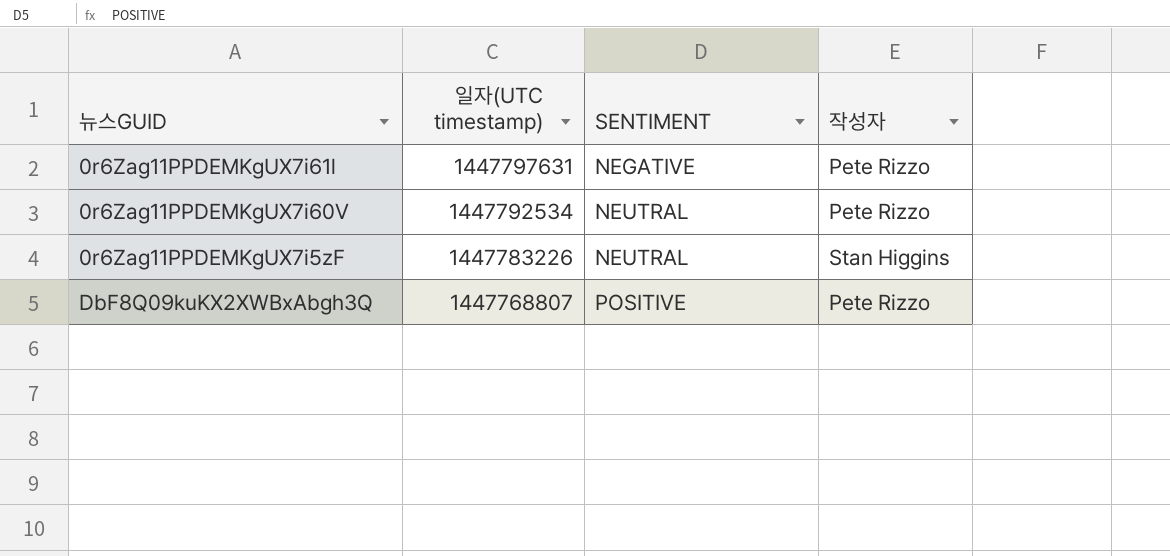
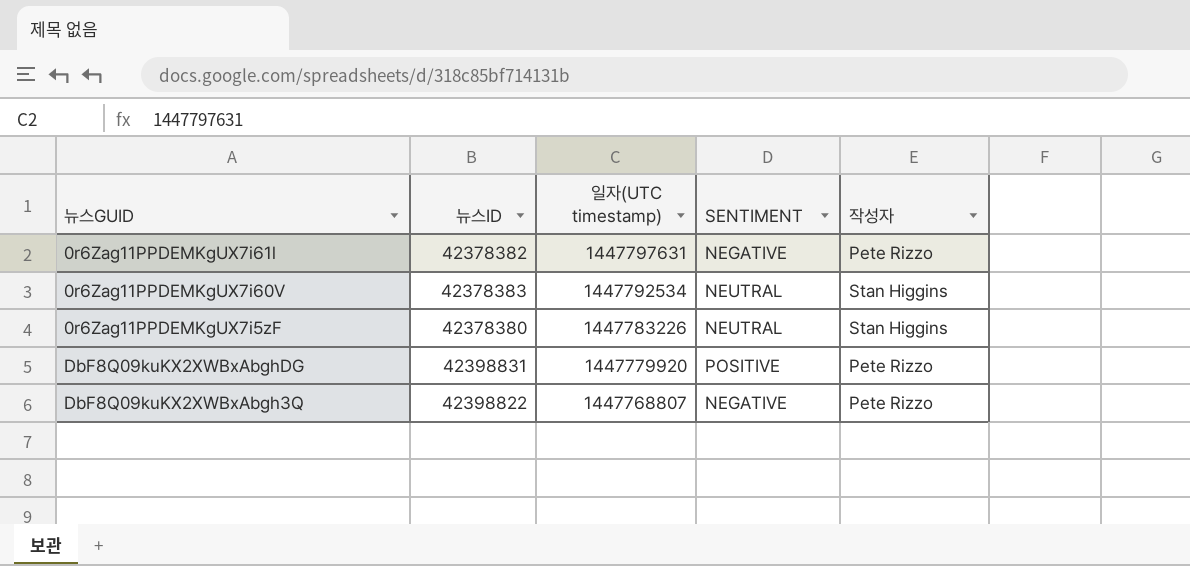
column 뉴스ID | position: none -> 2
0r6Zag11PPDEMKgUX7i60V | 작성자: Pete Rizzo -> Stan Higgins
row DbF8Q09kuKX2XWBxAbghDG: none -> 42398831 | 1447779920 | POSITIVE | Pete Rizzo
DbF8Q09kuKX2XWBxAbgh3Q | SENTIMENT: POSITIVE -> NEGATIVE

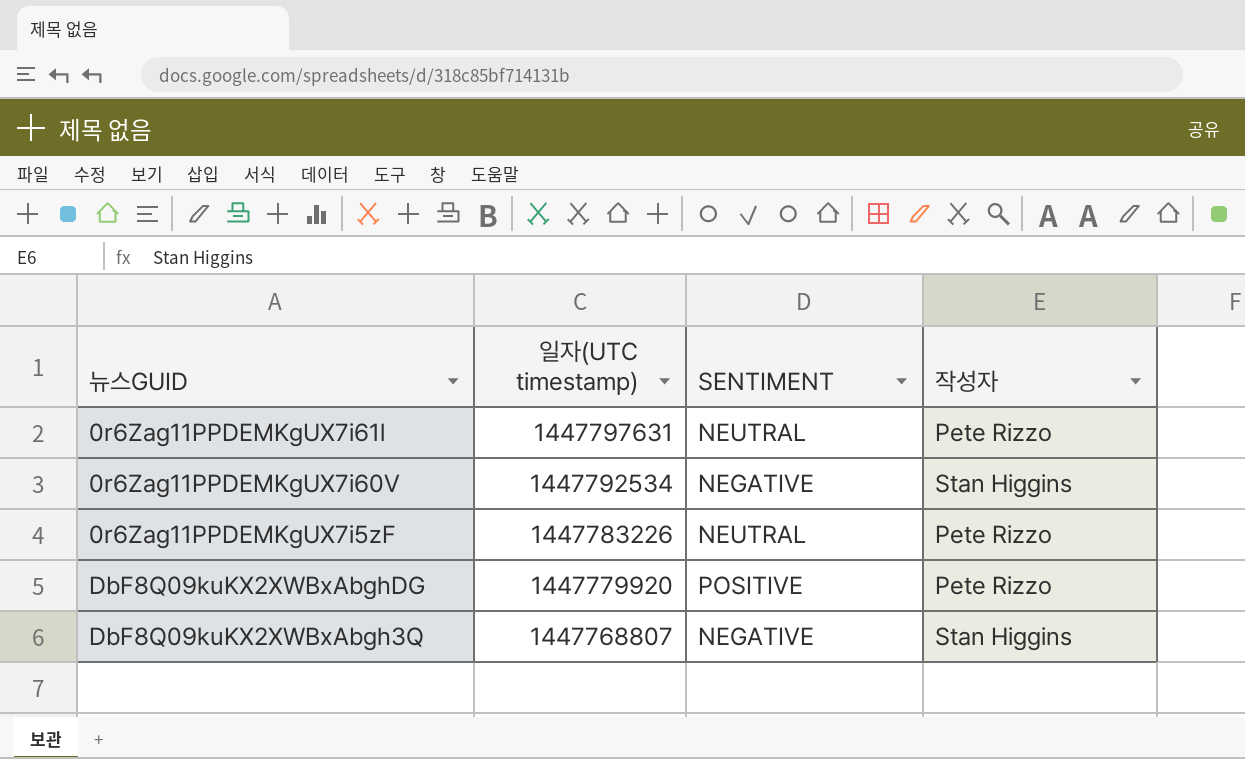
column 뉴스ID | position: 2 -> none
0r6Zag11PPDEMKgUX7i61l | SENTIMENT: NEGATIVE -> NEUTRAL
0r6Zag11PPDEMKgUX7i60V | SENTIMENT: NEUTRAL -> NEGATIVE
0r6Zag11PPDEMKgUX7i5zF | 작성자: Stan Higgins -> Pete Rizzo
DbF8Q09kuKX2XWBxAbgh3Q | 작성자: Pete Rizzo -> Stan Higgins

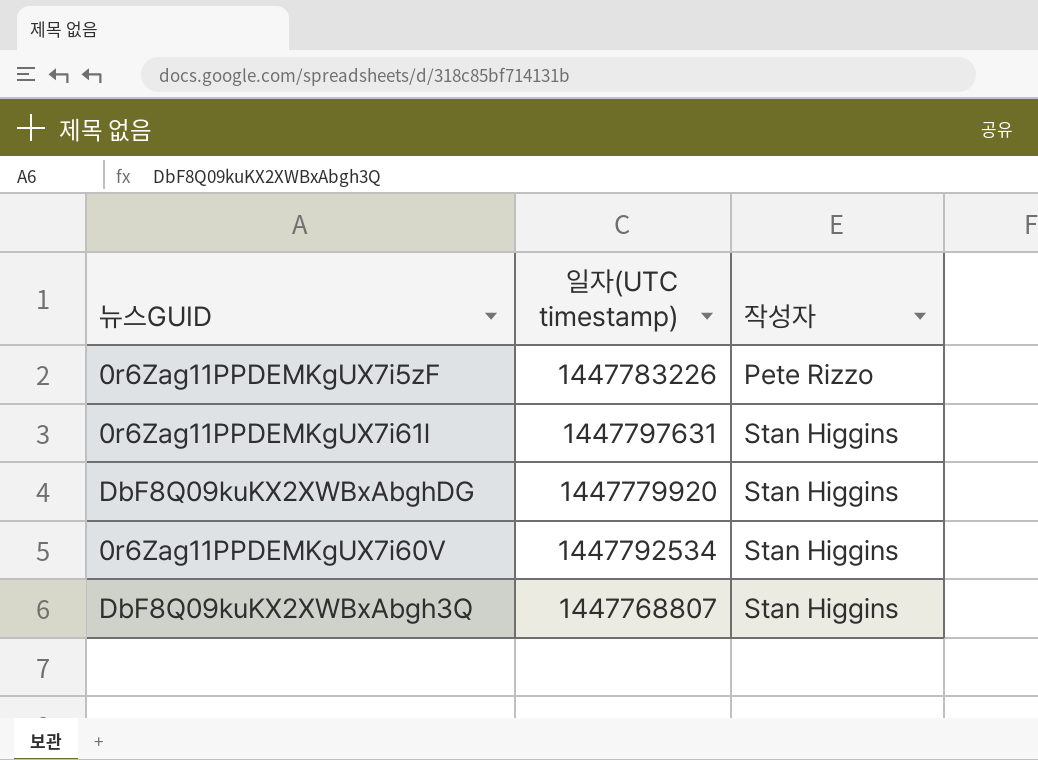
row order: 일자(UTC timestamp) descending -> 작성자 ascending
column SENTIMENT | position: 3 -> none
0r6Zag11PPDEMKgUX7i61l | 작성자: Pete Rizzo -> Stan Higgins
DbF8Q09kuKX2XWBxAbghDG | 작성자: Pete Rizzo -> Stan Higgins

